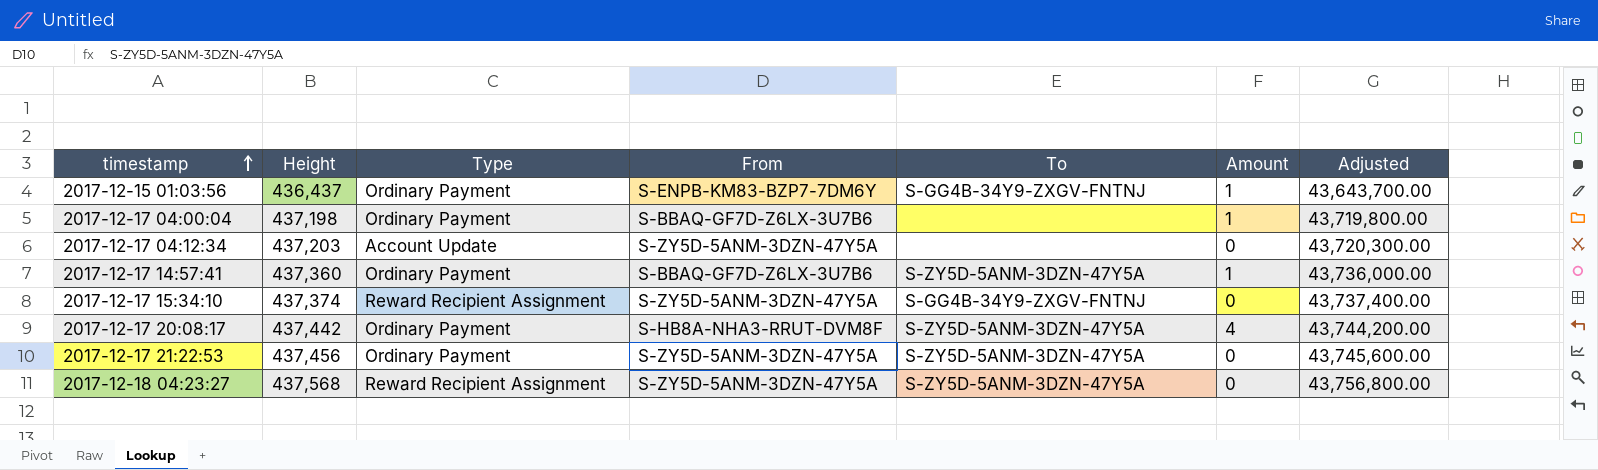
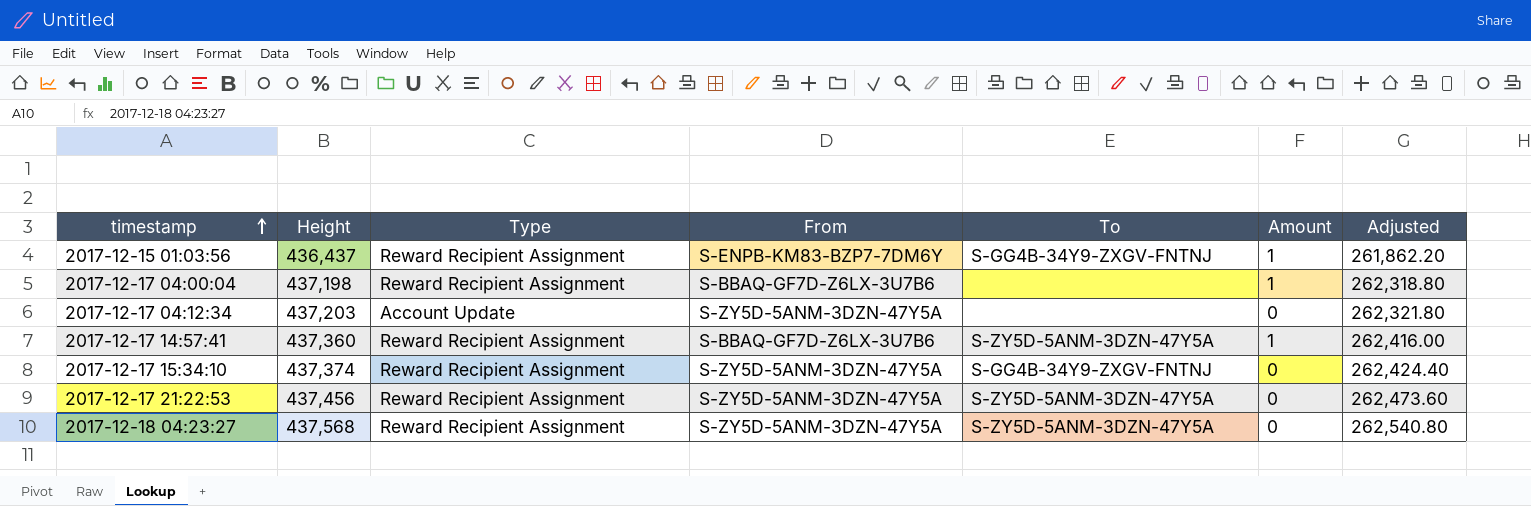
column Adjusted | formula: [Height] * 100 -> [Height] * 0.6
row 2017-12-17 20:08:17: 437,442 | Ordinary Payment | S-HB8A-NHA3-RRUT-DVM8F | S-ZY5D-5ANM-3DZN-47Y5A | 4 | 43,744,200.00 -> none
2017-12-15 01:03:56 | Type: Ordinary Payment -> Reward Recipient Assignment
2017-12-17 04:00:04 | Type: Ordinary Payment -> Reward Recipient Assignment
2017-12-17 14:57:41 | Type: Ordinary Payment -> Reward Recipient Assignment
2017-12-17 21:22:53 | Type: Ordinary Payment -> Reward Recipient Assignment

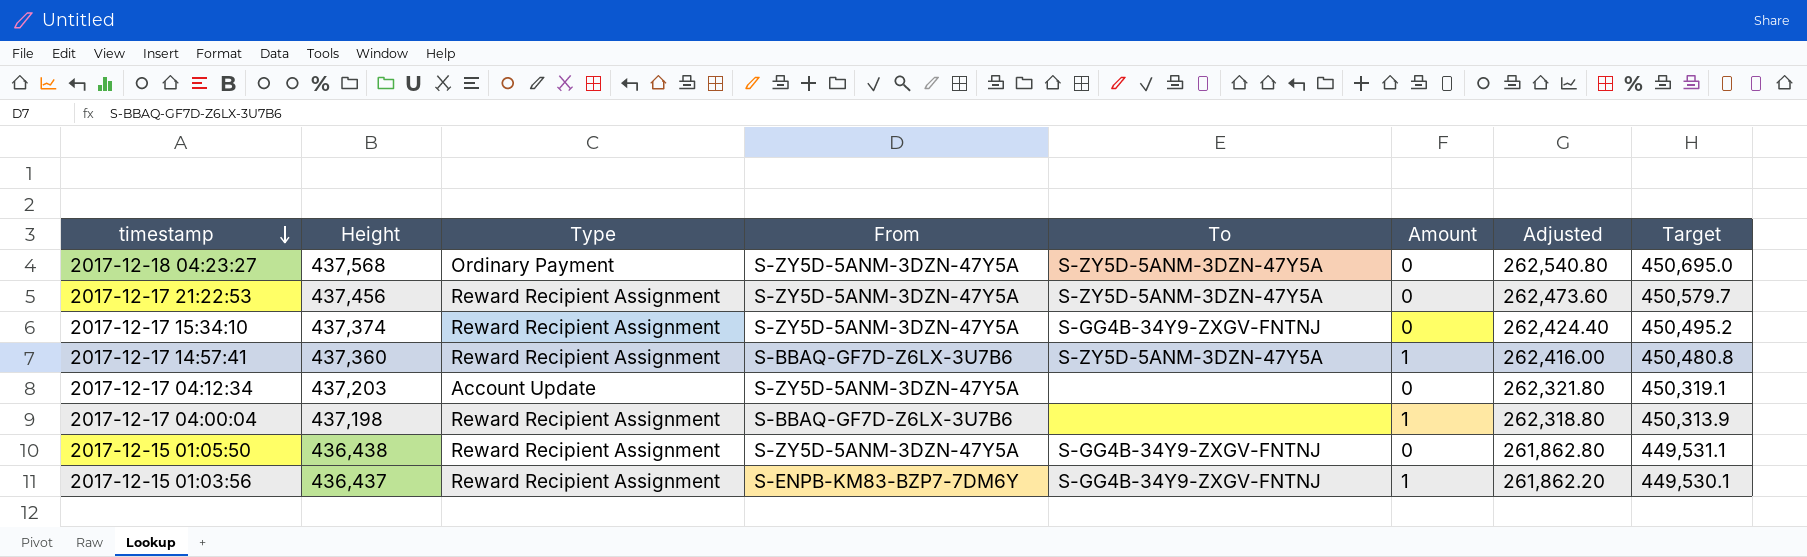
row order: timestamp ascending -> timestamp descending
column Target | formula: none -> [Height] * 1.03
2017-12-18 04:23:27 | Type: Reward Recipient Assignment -> Ordinary Payment
row 2017-12-15 01:05:50: none -> 436,438 | Reward Recipient Assignment | S-ZY5D-5ANM-3DZN-47Y5A | S-GG4B-34Y9-ZXGV-FNTNJ | 0 | 261,862.80 | 449,531.1

